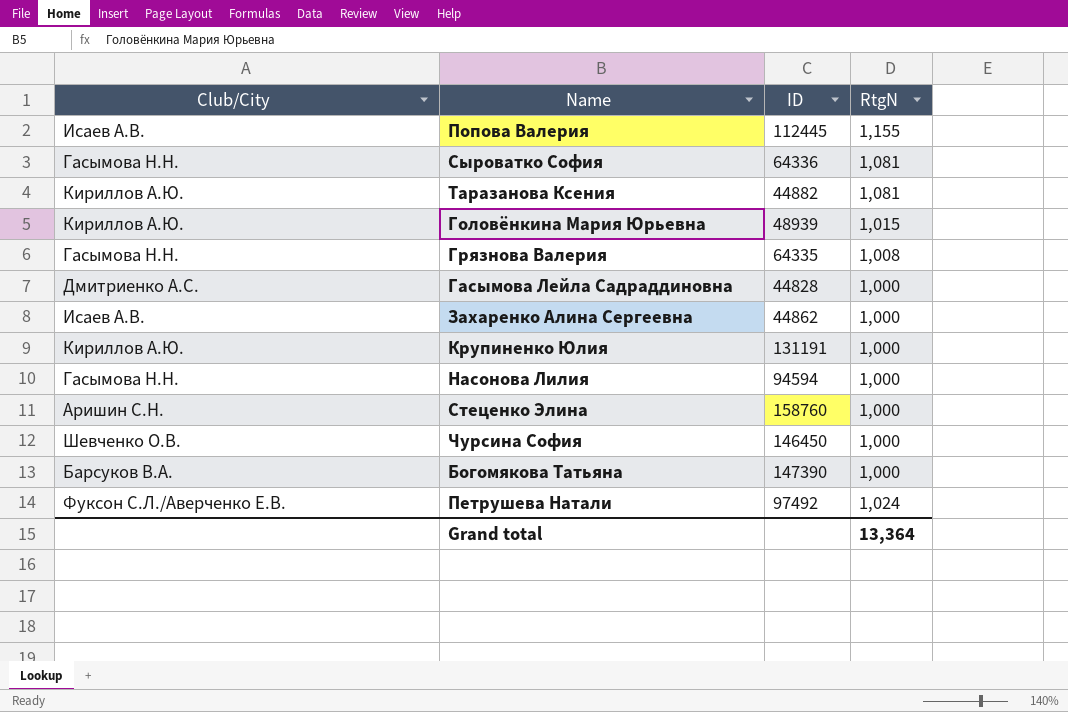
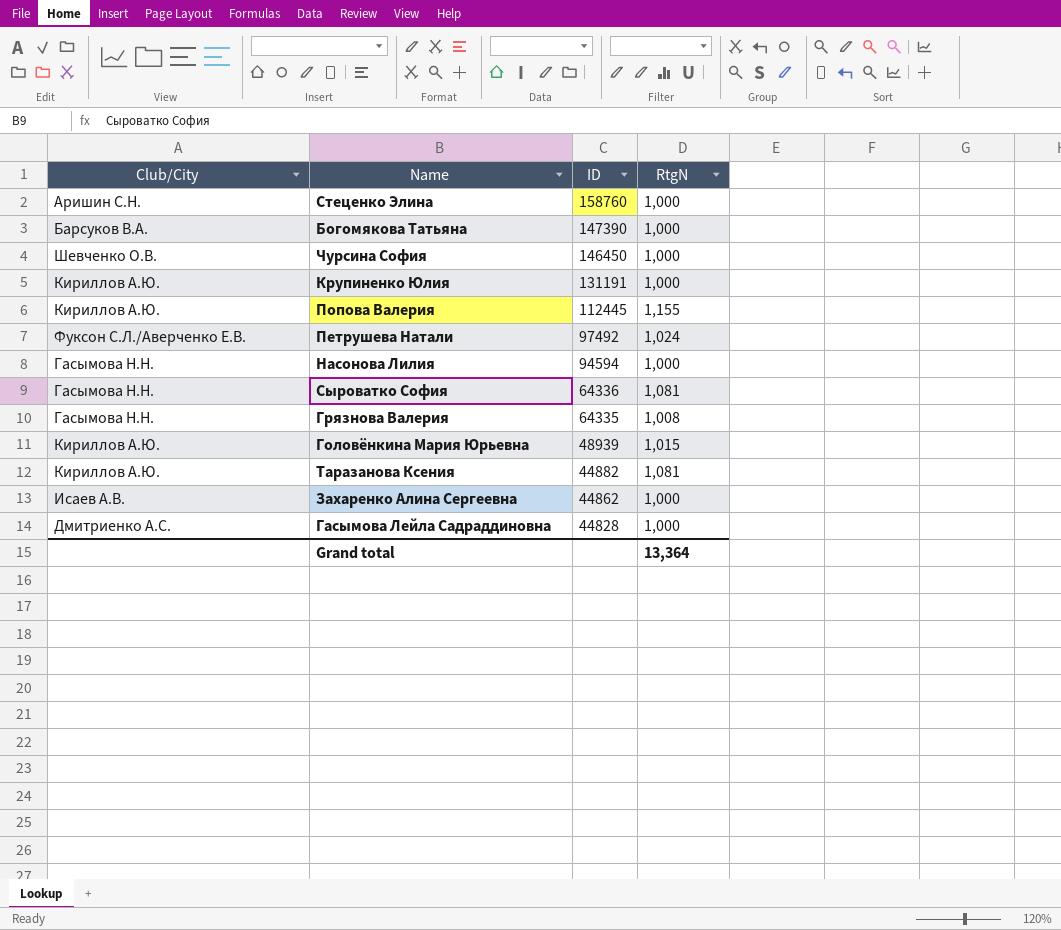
row order: none -> ID descending
Попова Валерия | Club/City: Исаев А.В. -> Кириллов А.Ю.

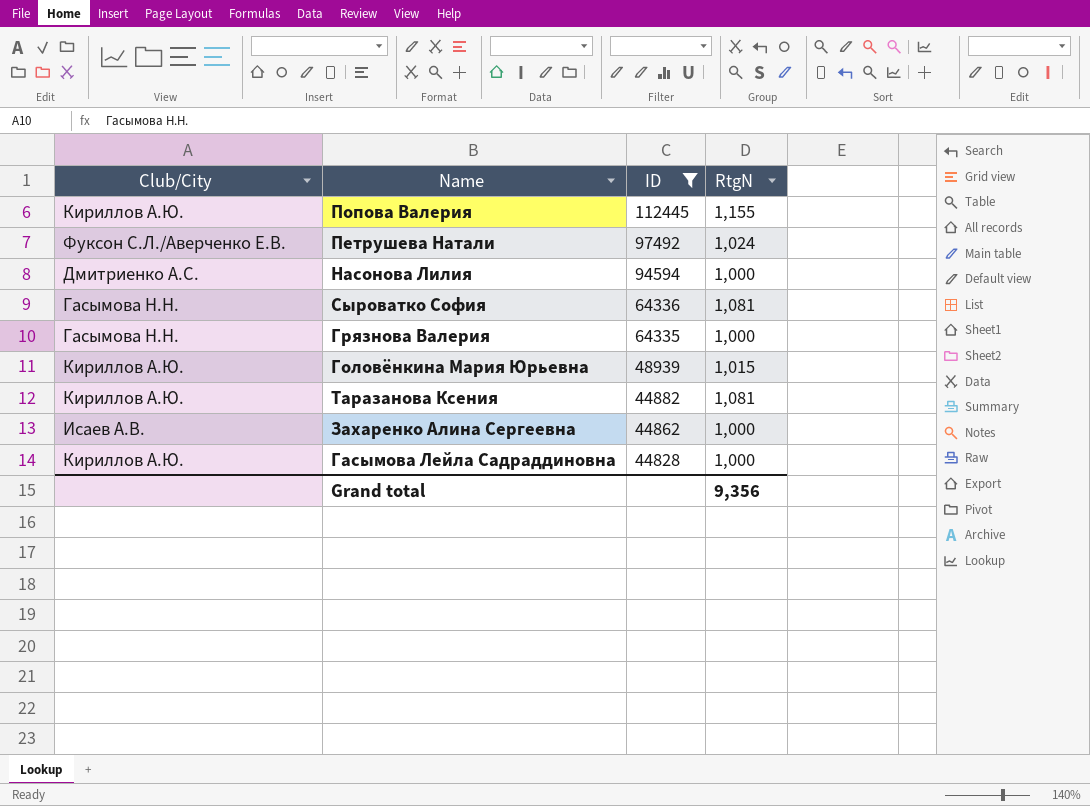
filter: none -> ID <= 112445
Насонова Лилия | Club/City: Гасымова Н.Н. -> Дмитриенко А.С.
Грязнова Валерия | RtgN: 1,008 -> 1,000
Гасымова Лейла Садраддиновна | Club/City: Дмитриенко А.С. -> Кириллов А.Ю.
Grand total | RtgN: 13,364 -> 9,356

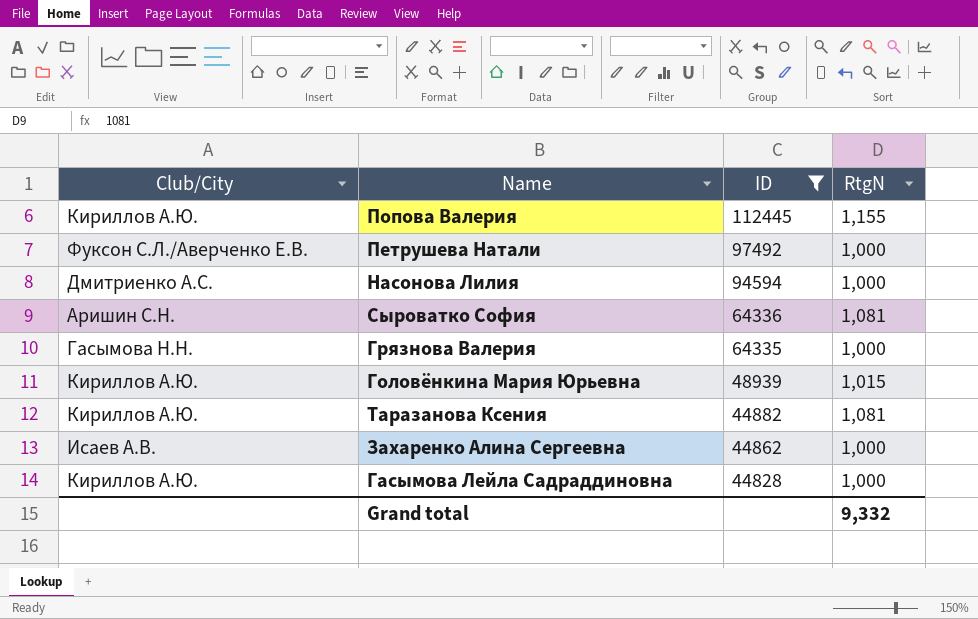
Петрушева Натали | RtgN: 1,024 -> 1,000
Сыроватко София | Club/City: Гасымова Н.Н. -> Аришин С.Н.
Grand total | RtgN: 9,356 -> 9,332

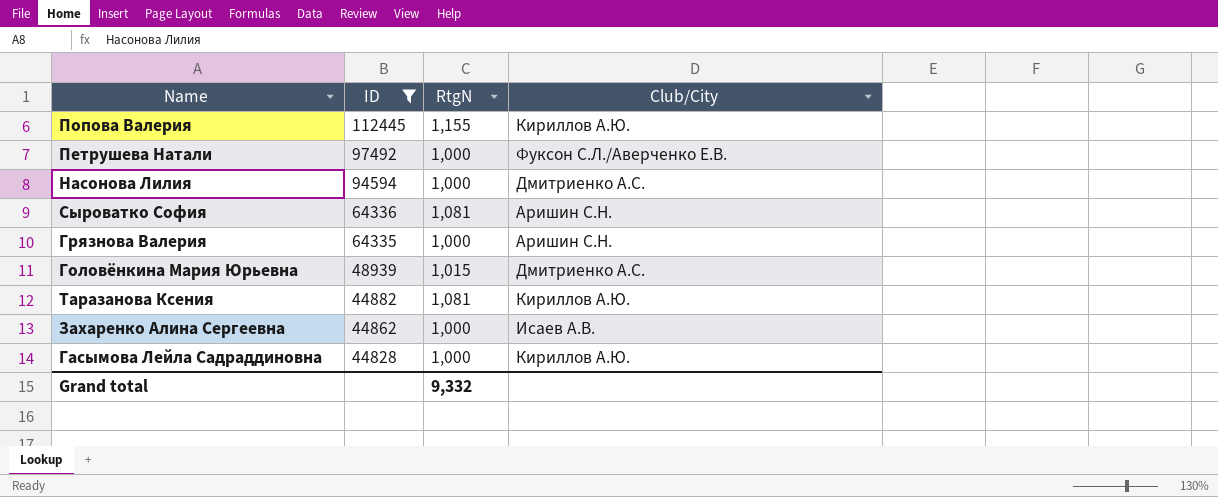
column Club/City | position: 1 -> 4
Грязнова Валерия | Club/City: Гасымова Н.Н. -> Аришин С.Н.
Головёнкина Мария Юрьевна | Club/City: Кириллов А.Ю. -> Дмитриенко А.С.

